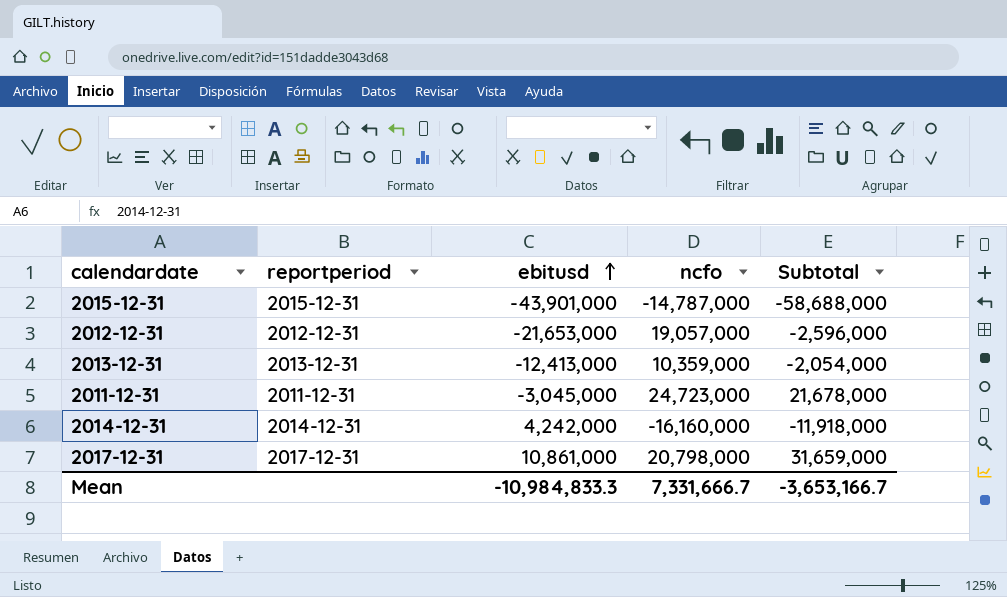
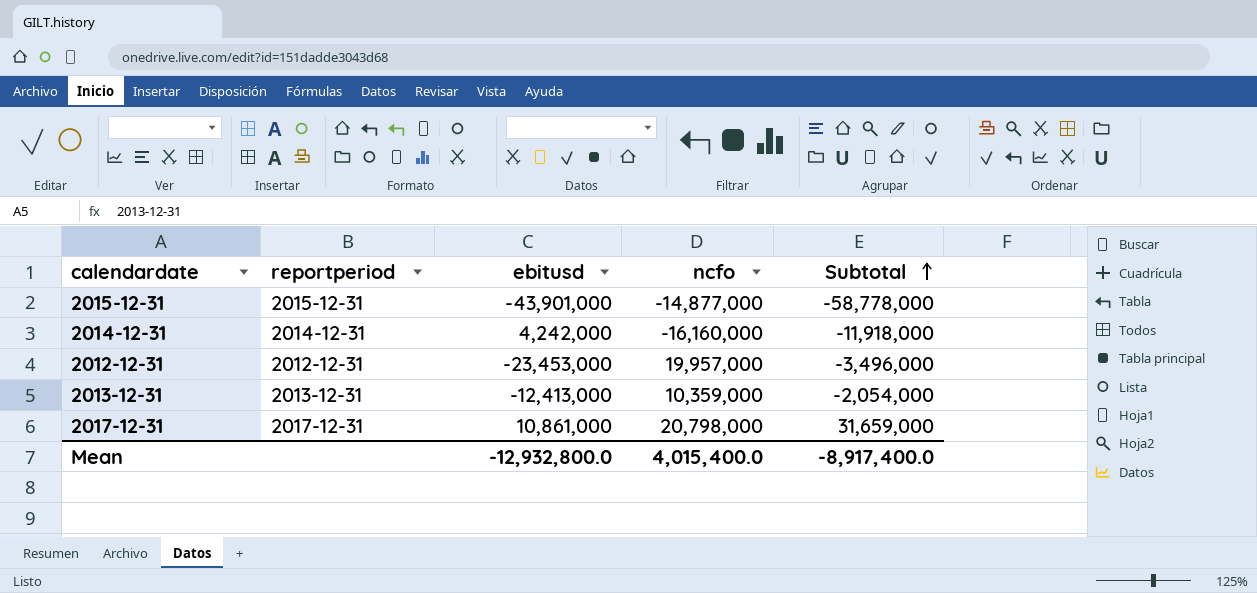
row order: ebitusd ascending -> Subtotal ascending
row 2011-12-31: 2011-12-31 | -3,045,000 | 24,723,000 | 21,678,000 -> none
2015-12-31 | ncfo: -14,787,000 -> -14,877,000
2015-12-31 | Subtotal: -58,688,000 -> -58,778,000
2012-12-31 | ebitusd: -21,653,000 -> -23,453,000
2012-12-31 | ncfo: 19,057,000 -> 19,957,000
2012-12-31 | Subtotal: -2,596,000 -> -3,496,000
Mean | ebitusd: -10,984,833.3 -> -12,932,800.0
Mean | ncfo: 7,331,666.7 -> 4,015,400.0
Mean | Subtotal: -3,653,166.7 -> -8,917,400.0

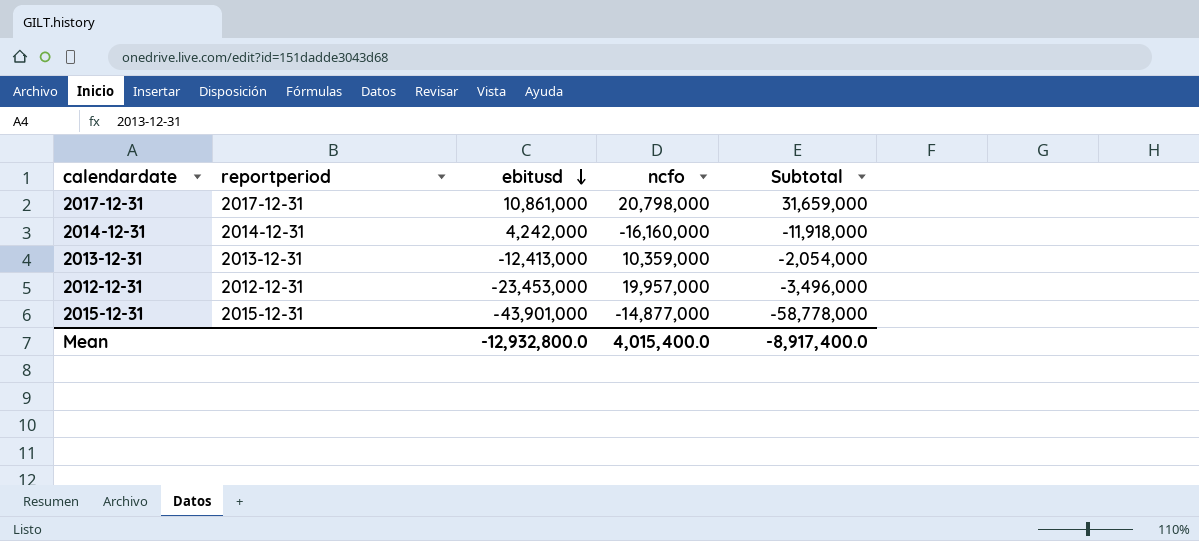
row order: Subtotal ascending -> ebitusd descending

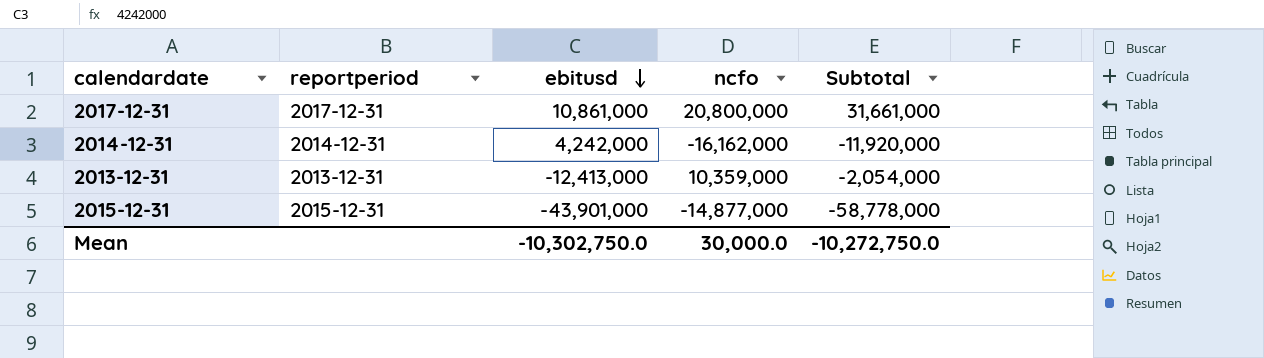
row 2012-12-31: 2012-12-31 | -23,453,000 | 19,957,000 | -3,496,000 -> none
2017-12-31 | ncfo: 20,798,000 -> 20,800,000
2017-12-31 | Subtotal: 31,659,000 -> 31,661,000
2014-12-31 | ncfo: -16,160,000 -> -16,162,000
2014-12-31 | Subtotal: -11,918,000 -> -11,920,000
Mean | ebitusd: -12,932,800.0 -> -10,302,750.0
Mean | ncfo: 4,015,400.0 -> 30,000.0
Mean | Subtotal: -8,917,400.0 -> -10,272,750.0

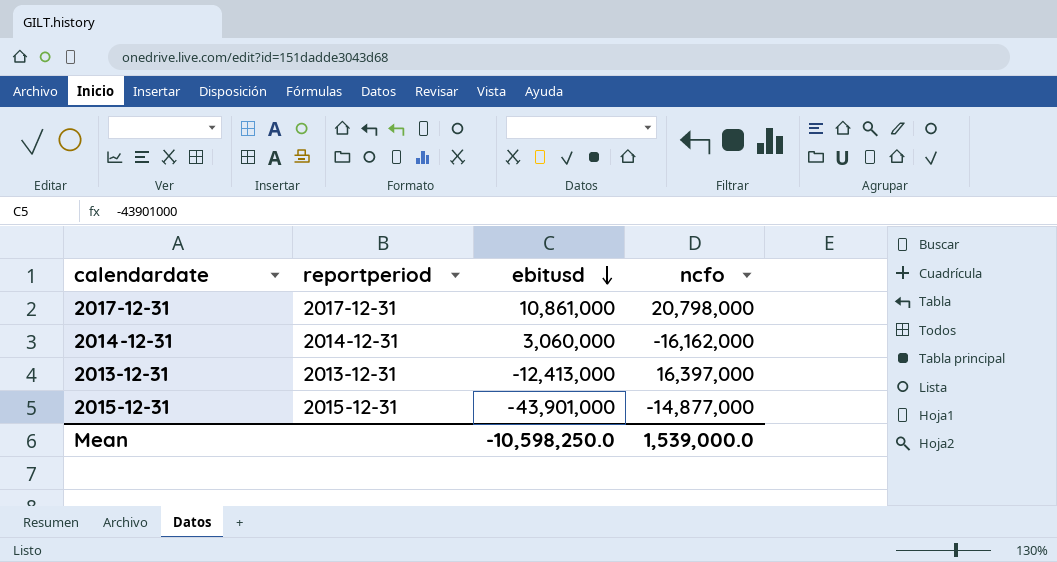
column Subtotal | formula: [ebitusd] + [ncfo] -> none
2017-12-31 | ncfo: 20,800,000 -> 20,798,000
2014-12-31 | ebitusd: 4,242,000 -> 3,060,000
2013-12-31 | ncfo: 10,359,000 -> 16,397,000
Mean | ebitusd: -10,302,750.0 -> -10,598,250.0
Mean | ncfo: 30,000.0 -> 1,539,000.0

